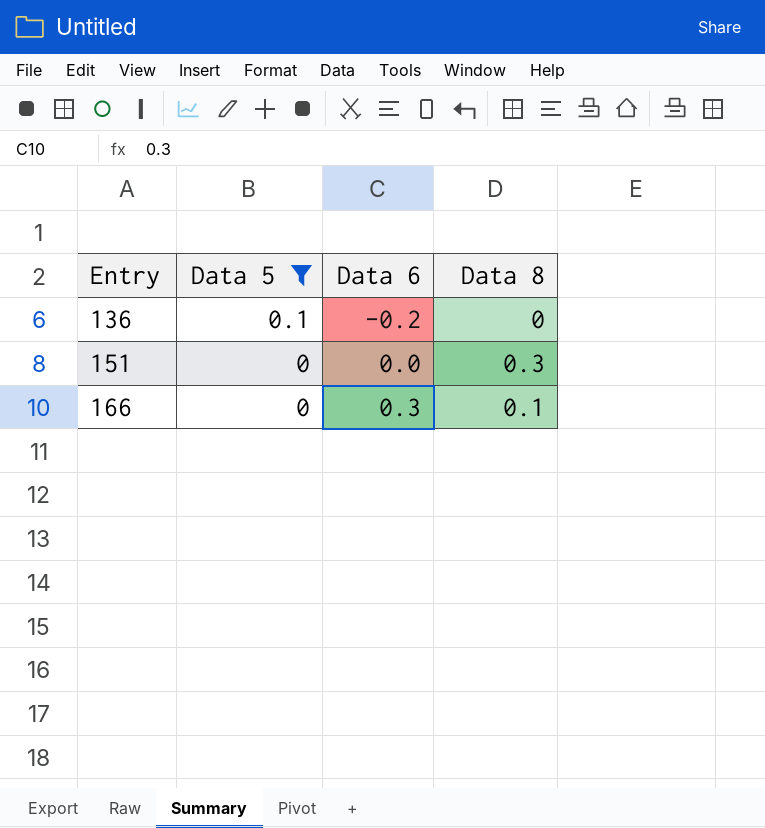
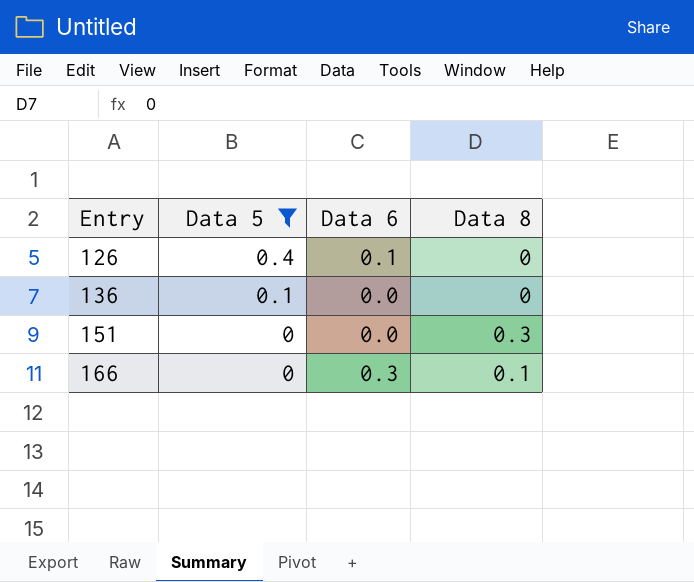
row 126: none -> 0.4 | 0.1 | 0
136 | Data 6: -0.2 -> 0.0

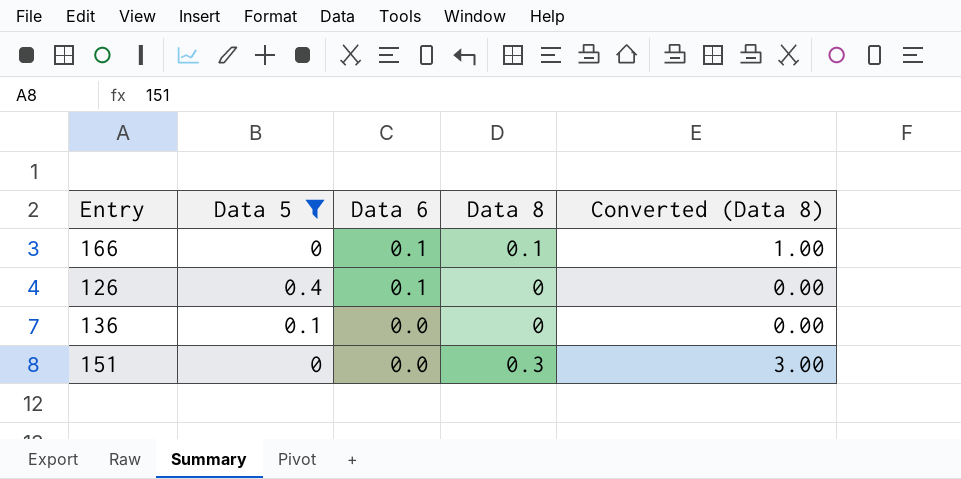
row order: Entry ascending -> Data 6 descending
column Converted (Data 8) | formula: none -> [Data 8] * 10
166 | Data 6: 0.3 -> 0.1

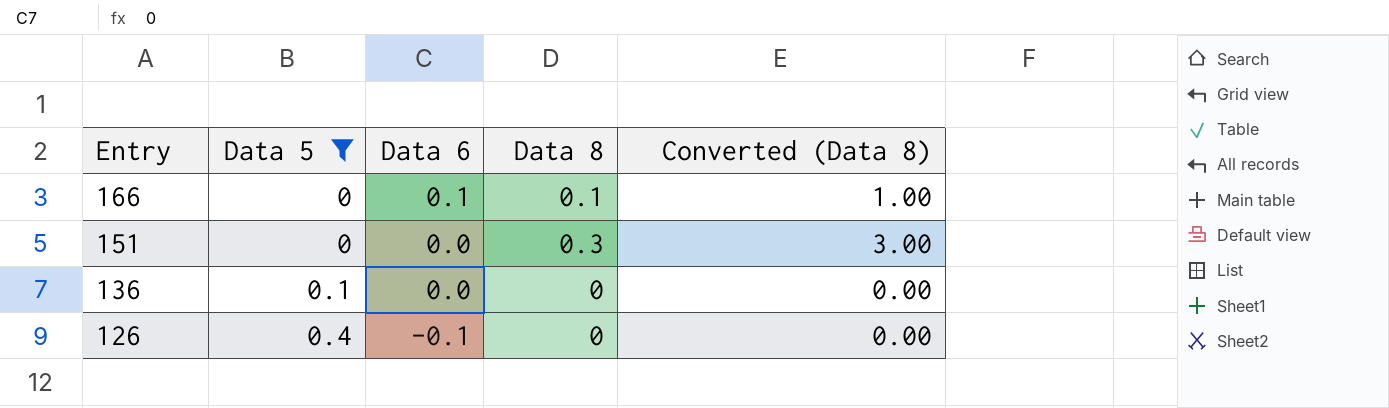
row order: Data 6 descending -> Entry descending
126 | Data 6: 0.1 -> -0.1

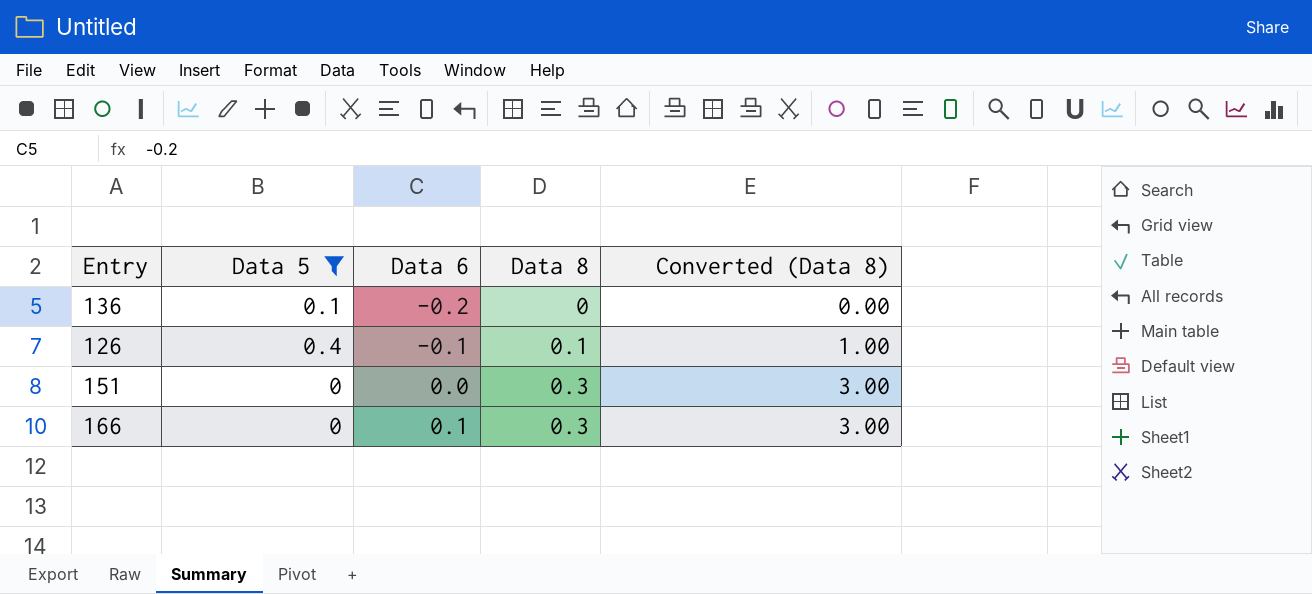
row order: Entry descending -> Data 6 ascending
136 | Data 6: 0.0 -> -0.2
126 | Data 8: 0 -> 0.1
126 | Converted (Data 8): 0.00 -> 1.00
166 | Data 8: 0.1 -> 0.3
166 | Converted (Data 8): 1.00 -> 3.00

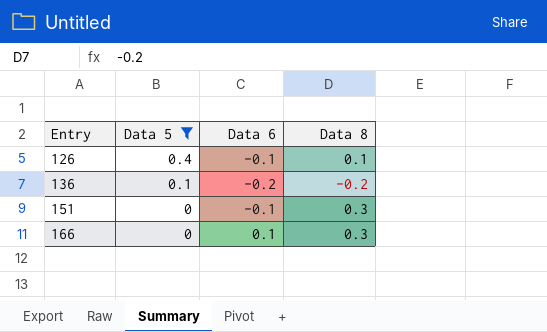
row order: Data 6 ascending -> Entry ascending
column Converted (Data 8) | formula: [Data 8] * 10 -> none
136 | Data 8: 0 -> -0.2
151 | Data 6: 0.0 -> -0.1

